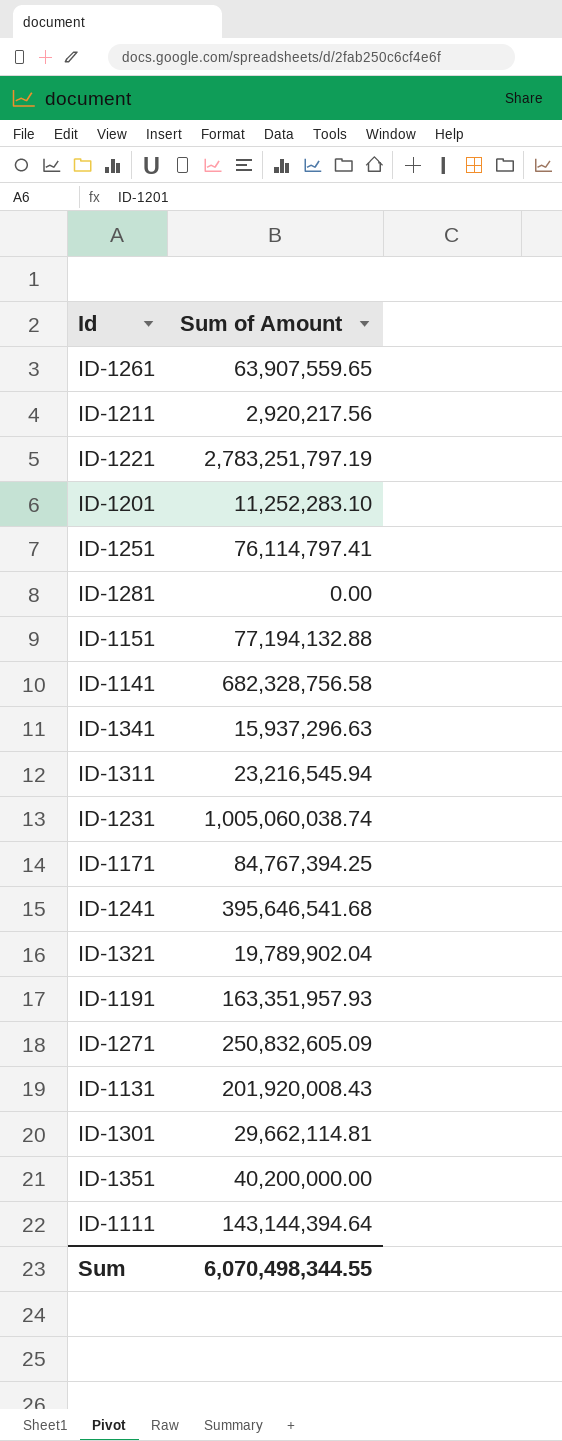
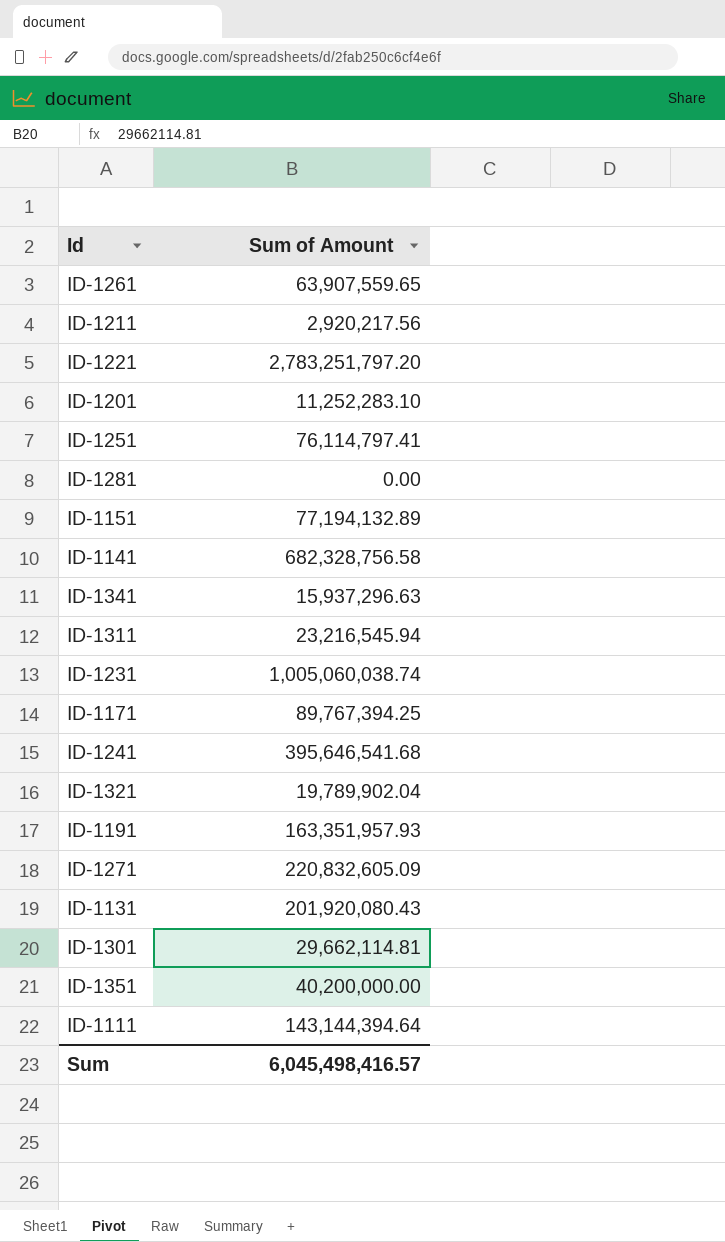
ID-1221 | Sum of Amount: 2,783,251,797.19 -> 2,783,251,797.20
ID-1151 | Sum of Amount: 77,194,132.88 -> 77,194,132.89
ID-1171 | Sum of Amount: 84,767,394.25 -> 89,767,394.25
ID-1271 | Sum of Amount: 250,832,605.09 -> 220,832,605.09
ID-1131 | Sum of Amount: 201,920,008.43 -> 201,920,080.43
Sum | Sum of Amount: 6,070,498,344.55 -> 6,045,498,416.57

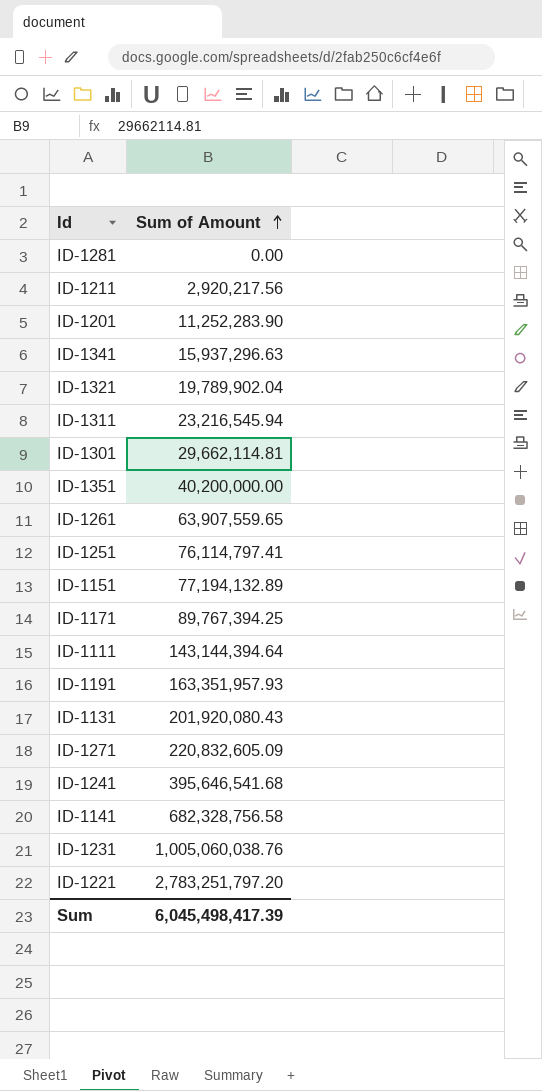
row order: none -> Sum of Amount ascending
ID-1201 | Sum of Amount: 11,252,283.10 -> 11,252,283.90
ID-1231 | Sum of Amount: 1,005,060,038.74 -> 1,005,060,038.76
Sum | Sum of Amount: 6,045,498,416.57 -> 6,045,498,417.39

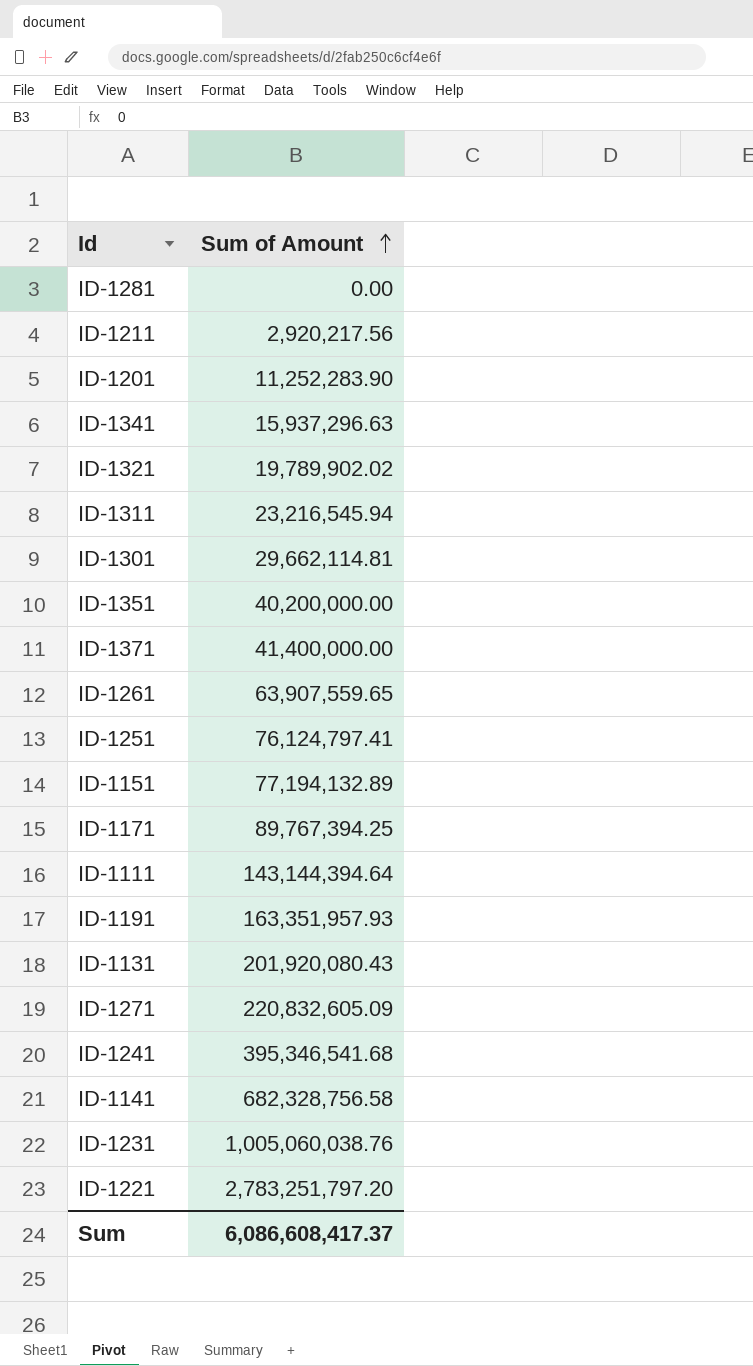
ID-1321 | Sum of Amount: 19,789,902.04 -> 19,789,902.02
row ID-1371: none -> 41,400,000.00
ID-1251 | Sum of Amount: 76,114,797.41 -> 76,124,797.41
ID-1241 | Sum of Amount: 395,646,541.68 -> 395,346,541.68
Sum | Sum of Amount: 6,045,498,417.39 -> 6,086,608,417.37

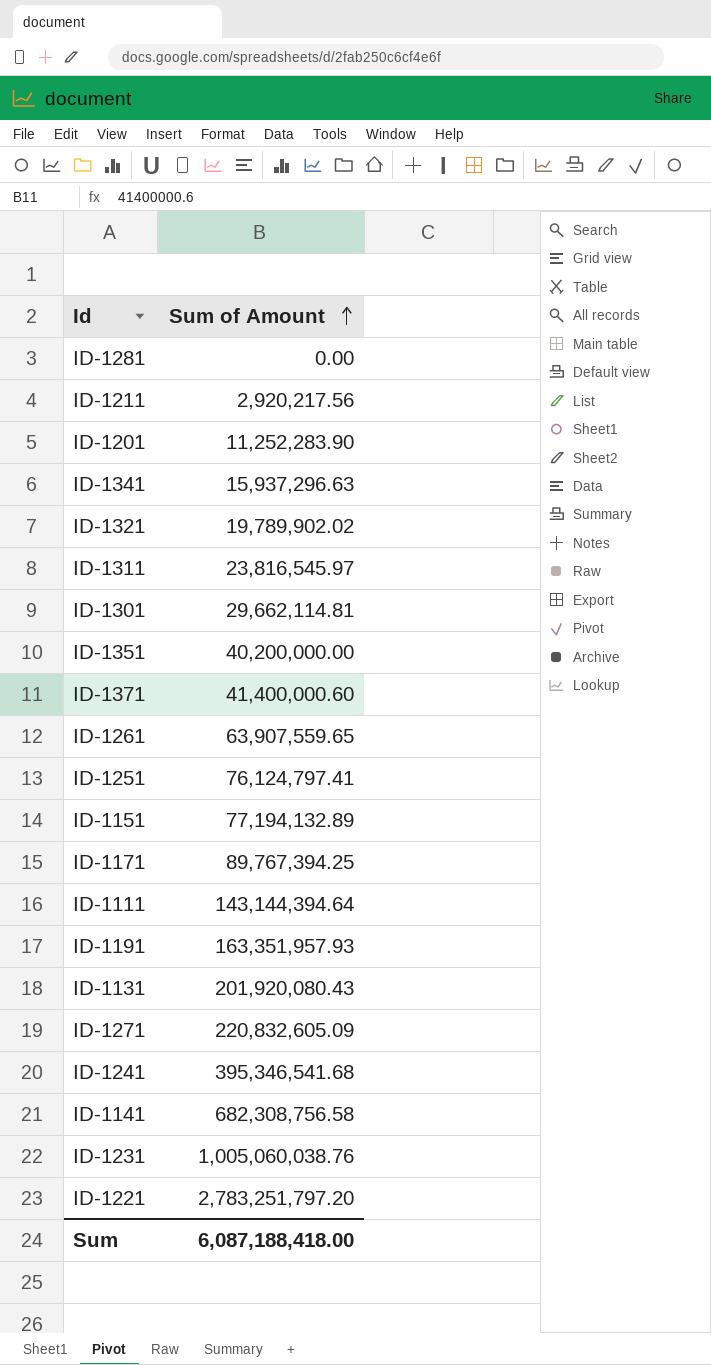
ID-1311 | Sum of Amount: 23,216,545.94 -> 23,816,545.97
ID-1371 | Sum of Amount: 41,400,000.00 -> 41,400,000.60
ID-1141 | Sum of Amount: 682,328,756.58 -> 682,308,756.58
Sum | Sum of Amount: 6,086,608,417.37 -> 6,087,188,418.00

